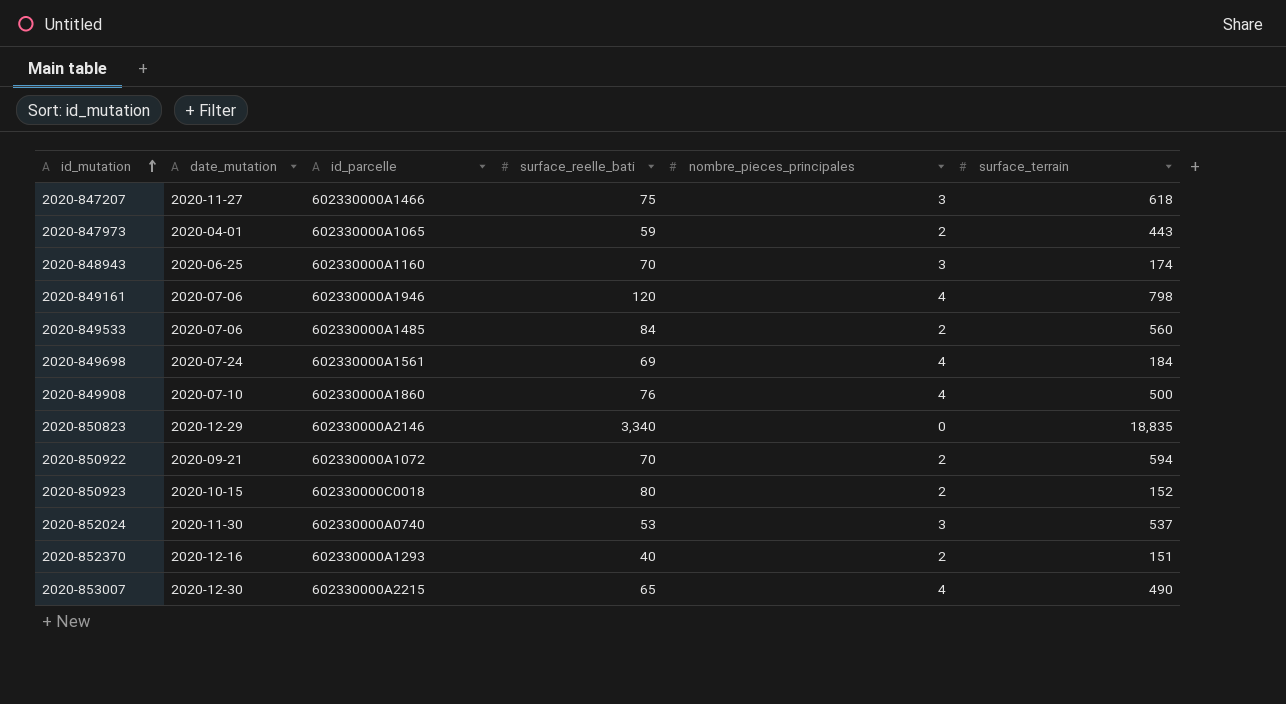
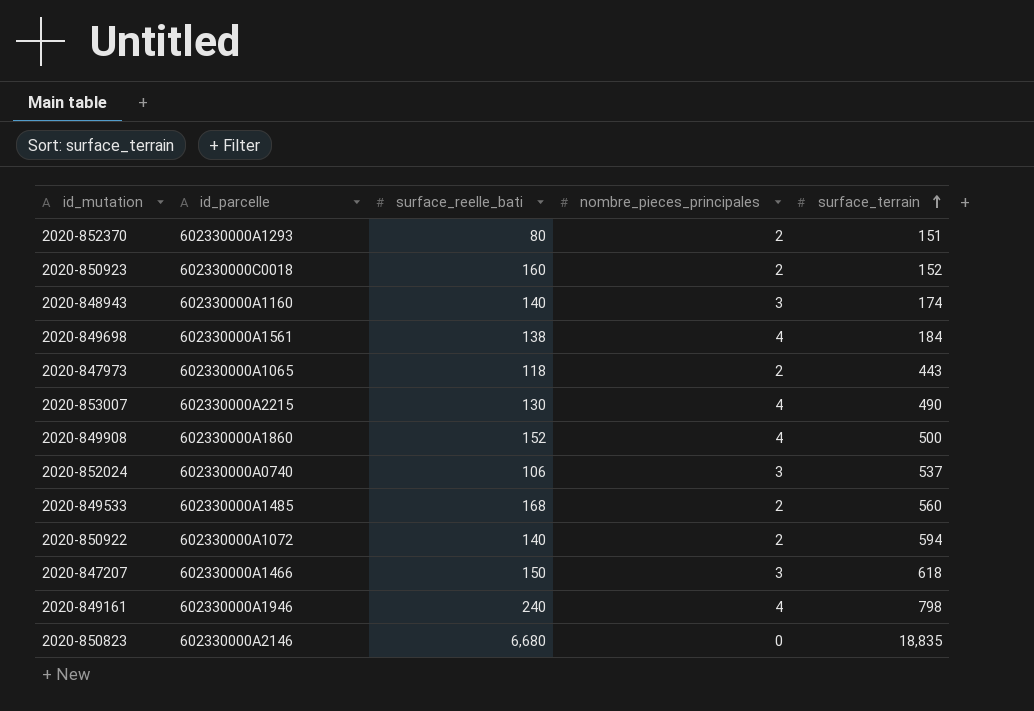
row order: id_mutation ascending -> surface_terrain ascending
column date_mutation | position: 2 -> none
2020-852370 | surface_reelle_bati: 40 -> 80
2020-850923 | surface_reelle_bati: 80 -> 160
2020-848943 | surface_reelle_bati: 70 -> 140
2020-849698 | surface_reelle_bati: 69 -> 138
2020-847973 | surface_reelle_bati: 59 -> 118
2020-853007 | surface_reelle_bati: 65 -> 130
2020-849908 | surface_reelle_bati: 76 -> 152
2020-852024 | surface_reelle_bati: 53 -> 106
2020-849533 | surface_reelle_bati: 84 -> 168
2020-850922 | surface_reelle_bati: 70 -> 140
2020-847207 | surface_reelle_bati: 75 -> 150
2020-849161 | surface_reelle_bati: 120 -> 240
2020-850823 | surface_reelle_bati: 3,340 -> 6,680

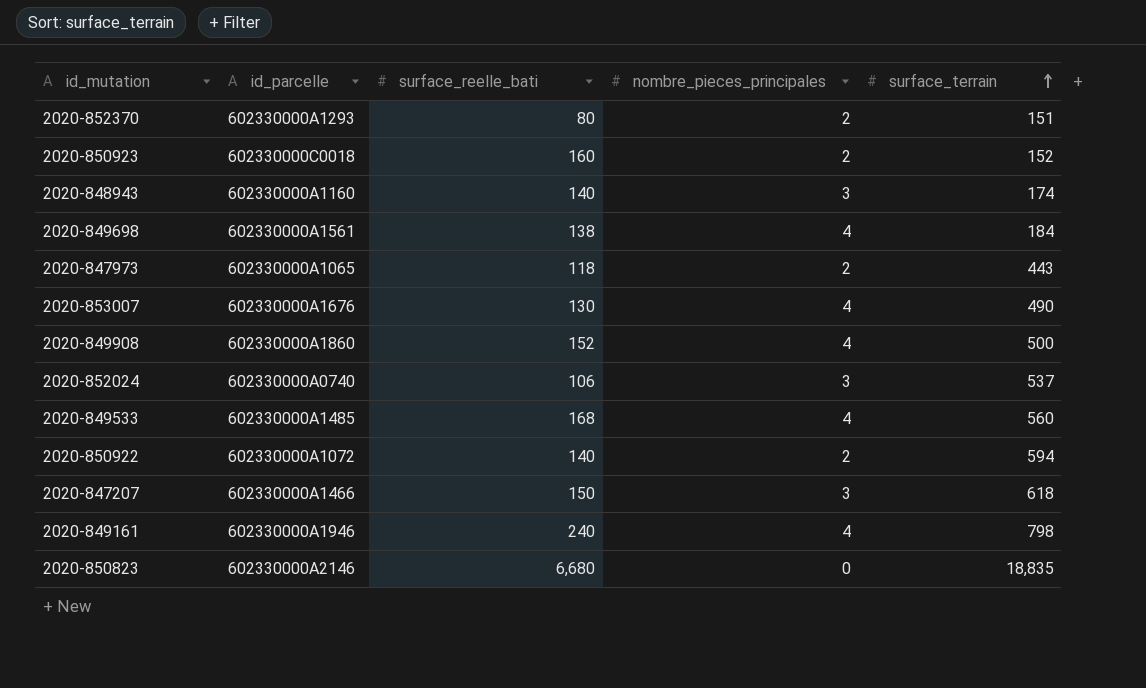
2020-853007 | id_parcelle: 602330000A2215 -> 602330000A1676
2020-849533 | nombre_pieces_principales: 2 -> 4

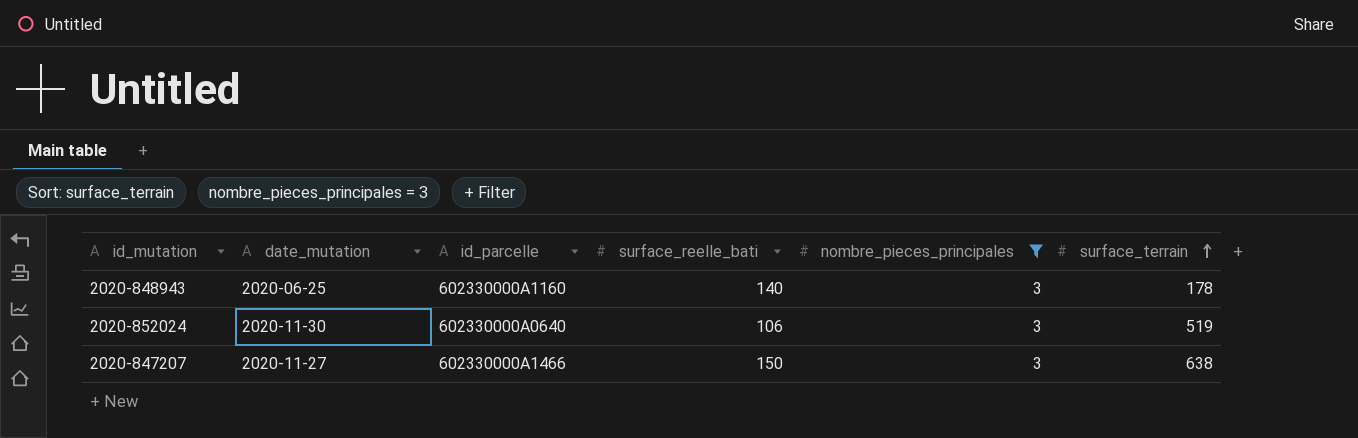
filter: none -> nombre_pieces_principales = 3
column date_mutation | position: none -> 2
2020-848943 | surface_terrain: 174 -> 178
2020-852024 | id_parcelle: 602330000A0740 -> 602330000A0640
2020-852024 | surface_terrain: 537 -> 519
2020-847207 | surface_terrain: 618 -> 638

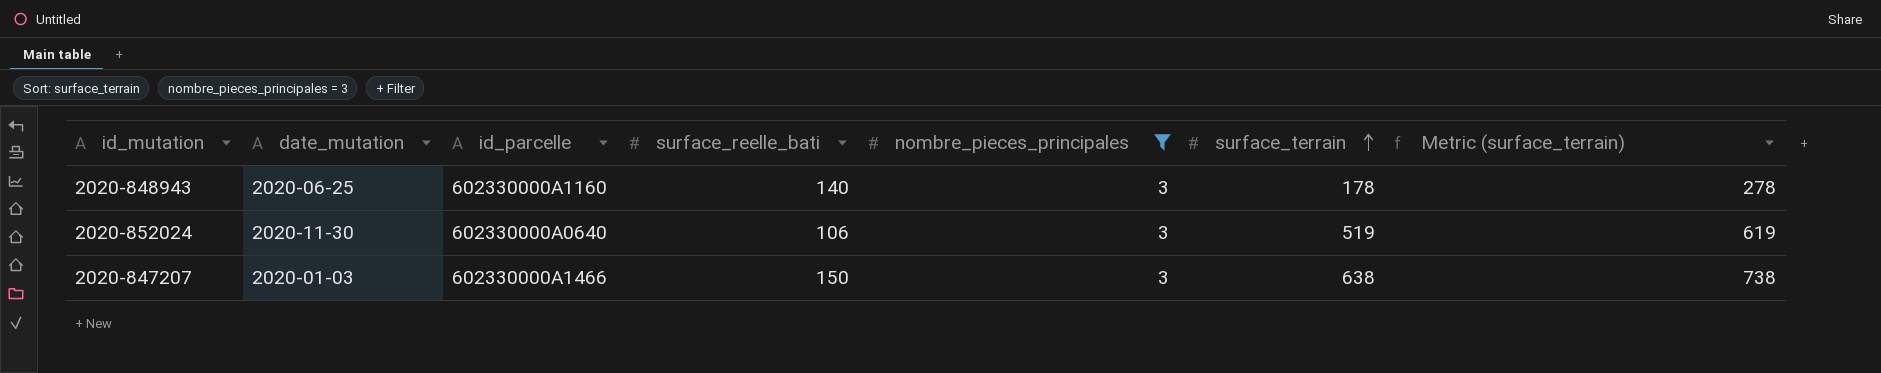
column Metric (surface_terrain) | formula: none -> [surface_terrain] + 100
2020-847207 | date_mutation: 2020-11-27 -> 2020-01-03

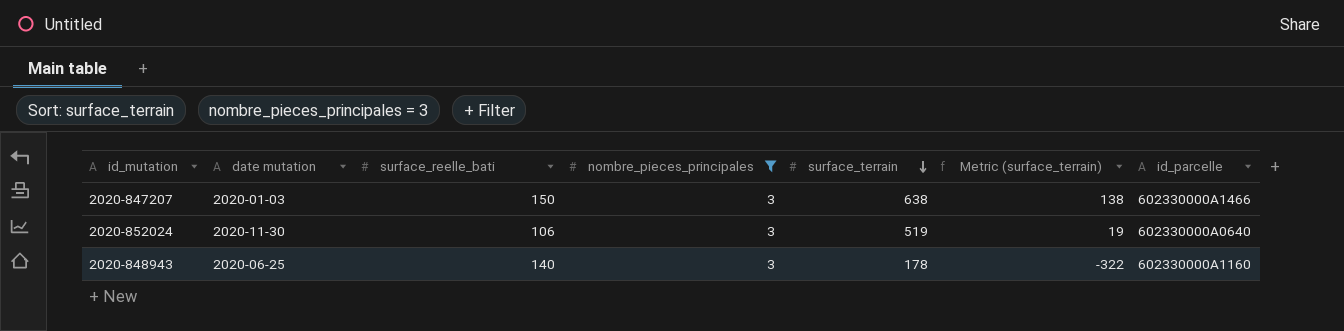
row order: surface_terrain ascending -> surface_terrain descending
column name: date_mutation -> date mutation
column Metric (surface_terrain) | formula: [surface_terrain] + 100 -> [surface_terrain] - 500
column id_parcelle | position: 3 -> 7

